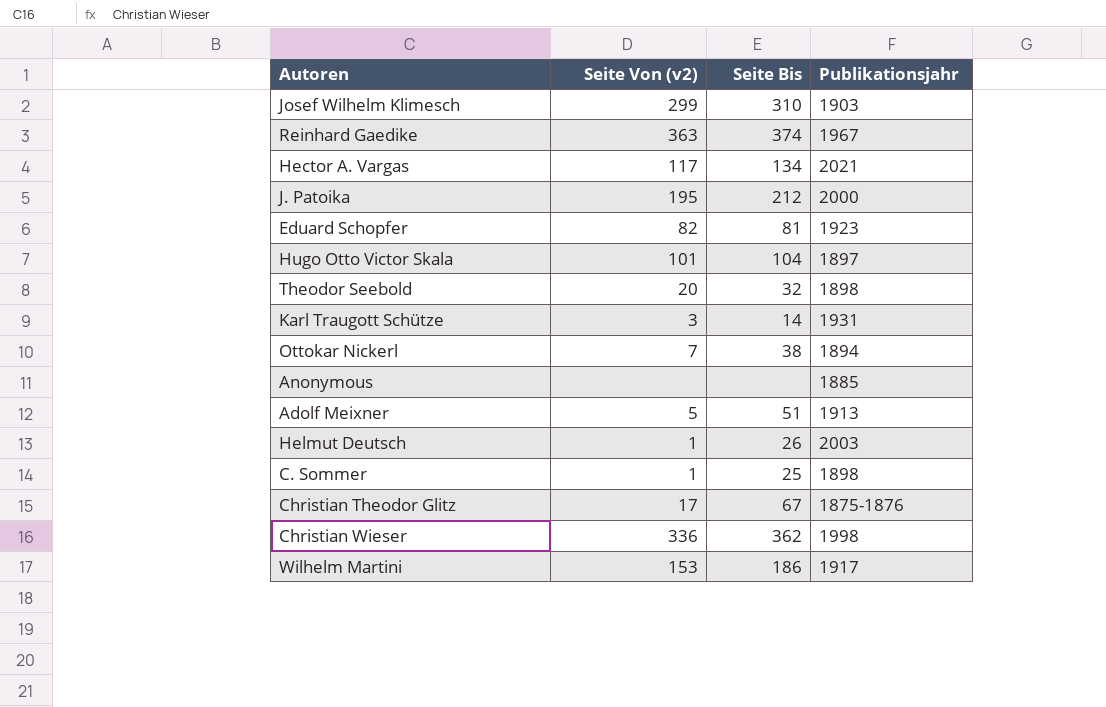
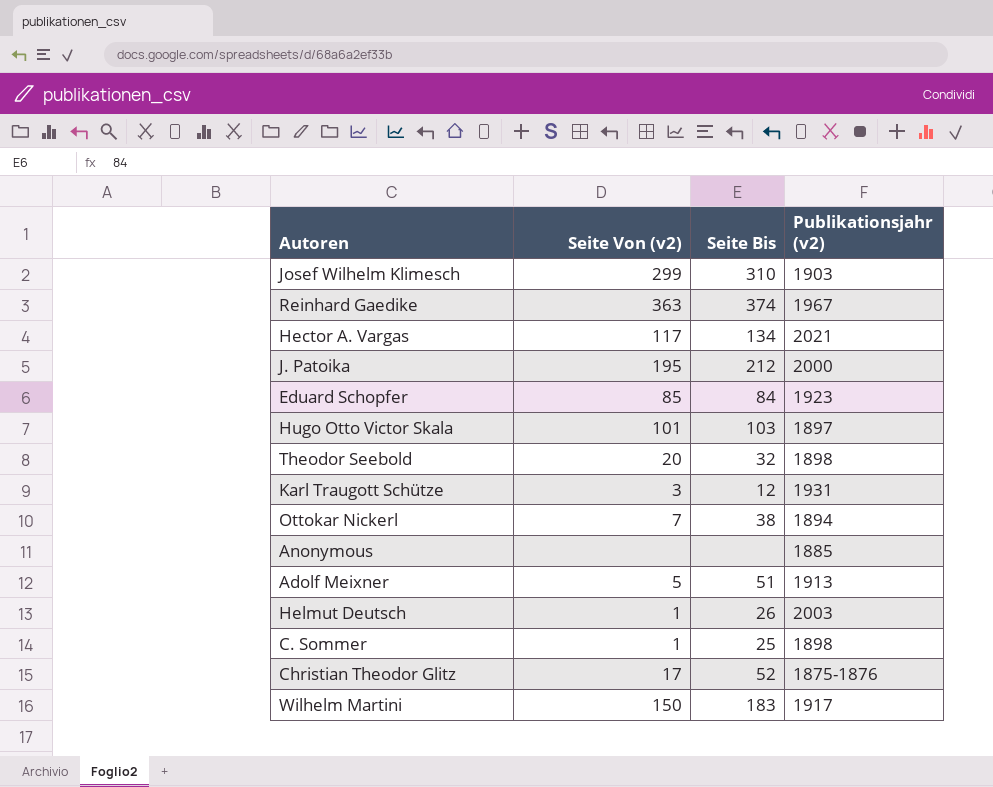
column name: Publikationsjahr -> Publikationsjahr (v2)
row Christian Wieser: 336 | 362 | 1998 -> none
Eduard Schopfer | Seite Von (v2): 82 -> 85
Eduard Schopfer | Seite Bis: 81 -> 84
Hugo Otto Victor Skala | Seite Bis: 104 -> 103
Karl Traugott Schütze | Seite Bis: 14 -> 12
Christian Theodor Glitz | Seite Bis: 67 -> 52
Wilhelm Martini | Seite Von (v2): 153 -> 150
Wilhelm Martini | Seite Bis: 186 -> 183

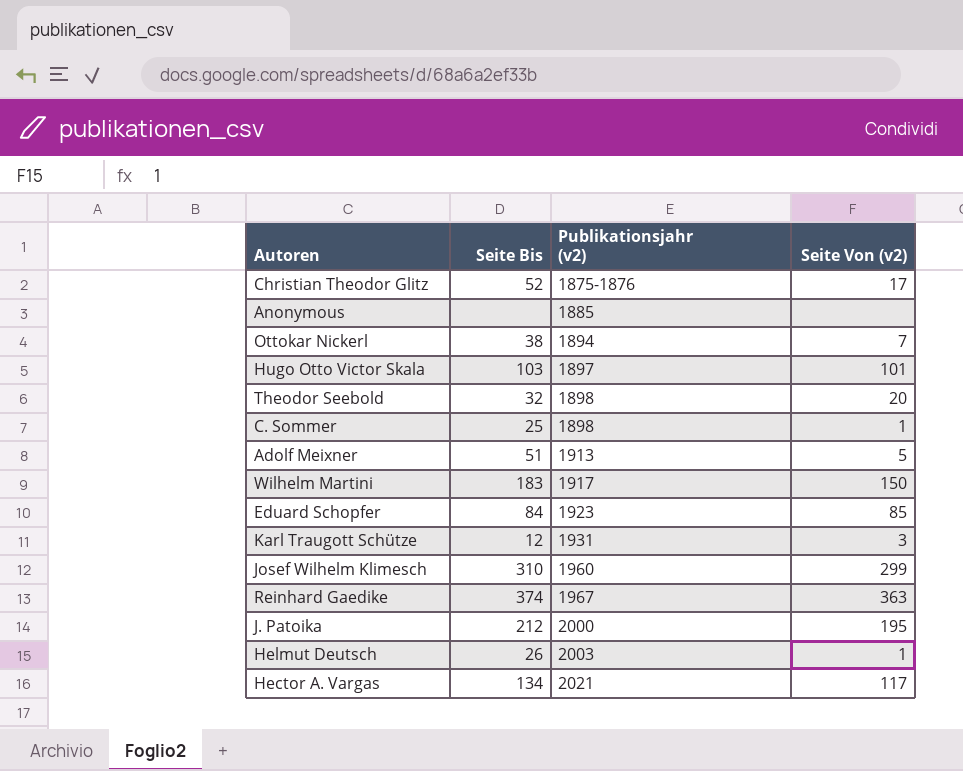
row order: none -> Publikationsjahr (v2) ascending
column Seite Von (v2) | position: 2 -> 4
Josef Wilhelm Klimesch | Publikationsjahr (v2): 1903 -> 1960

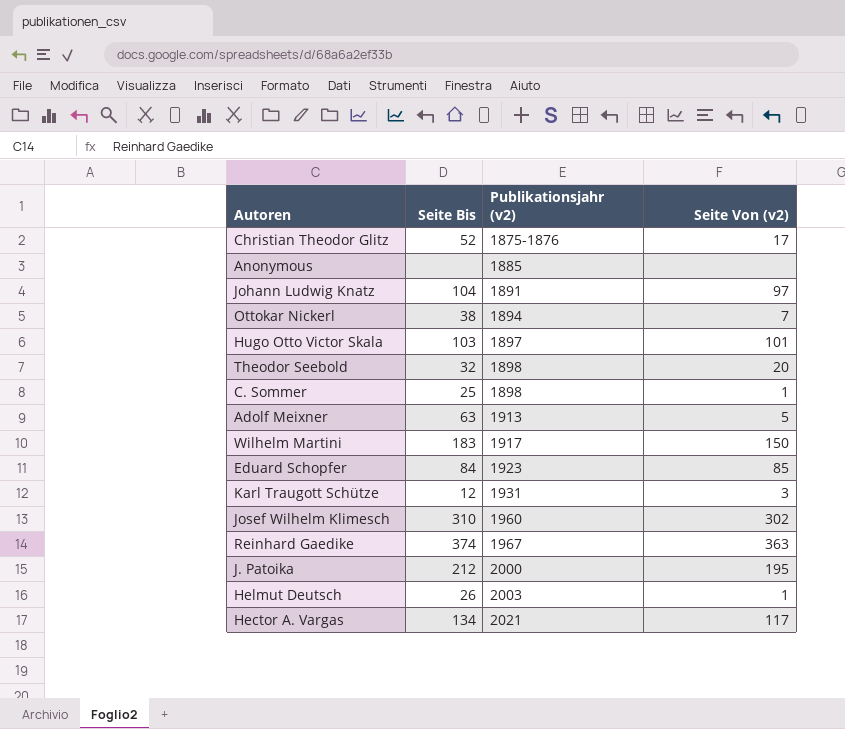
row Johann Ludwig Knatz: none -> 104 | 1891 | 97
Adolf Meixner | Seite Bis: 51 -> 63
Josef Wilhelm Klimesch | Seite Von (v2): 299 -> 302

